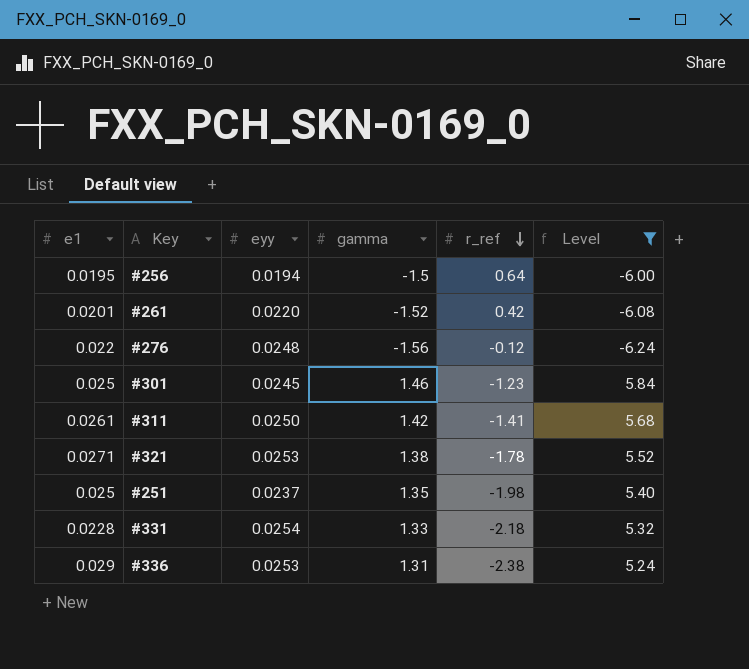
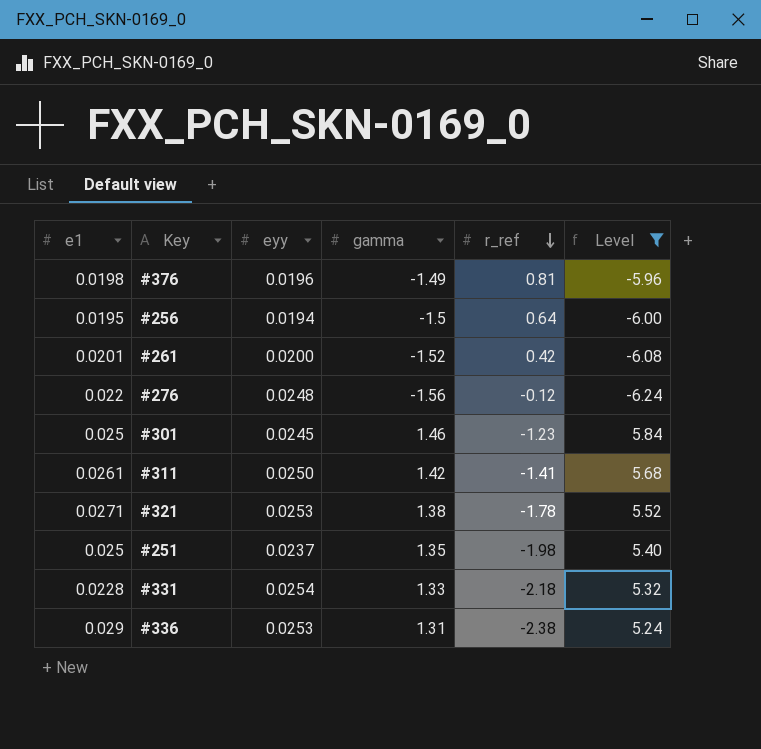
row #376: none -> 0.0198 | 0.0196 | -1.49 | 0.81 | -5.96
#261 | eyy: 0.0220 -> 0.0200

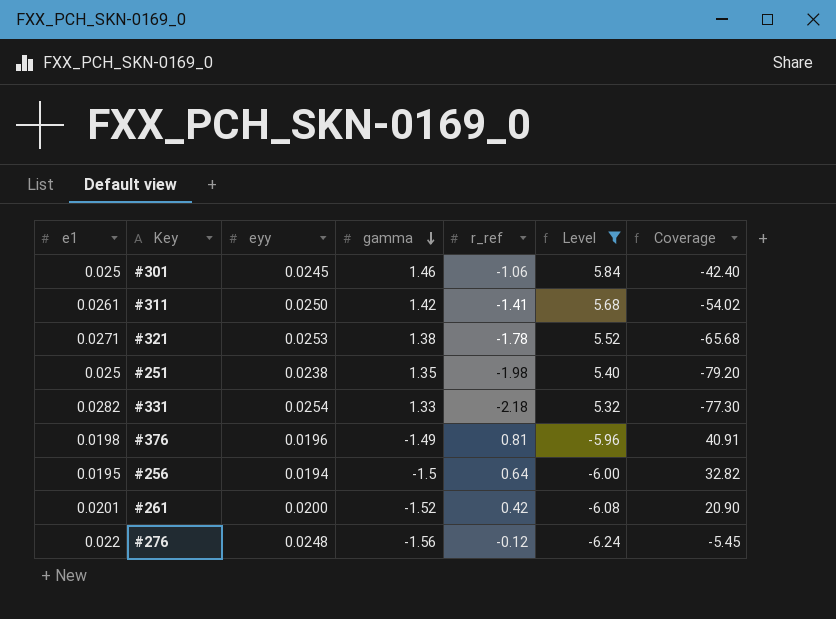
row order: r_ref descending -> gamma descending
column Coverage | formula: none -> [r_ref] / [e1]
row #336: 0.029 | 0.0253 | 1.31 | -2.38 | 5.24 -> none
#301 | r_ref: -1.23 -> -1.06
#251 | eyy: 0.0237 -> 0.0238
#331 | e1: 0.0228 -> 0.0282

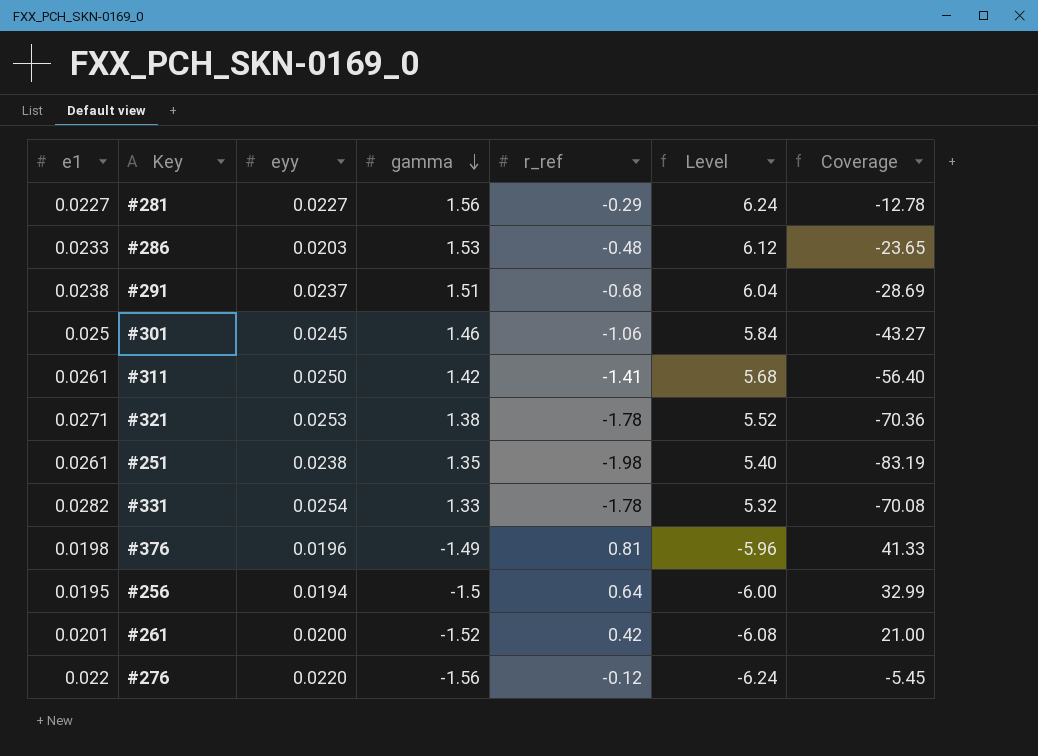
filter: Level <= 5.84 -> none
column Coverage | formula: [r_ref] / [e1] -> [r_ref] / [eyy]
#251 | e1: 0.025 -> 0.0261
#331 | r_ref: -2.18 -> -1.78
#276 | eyy: 0.0248 -> 0.0220

